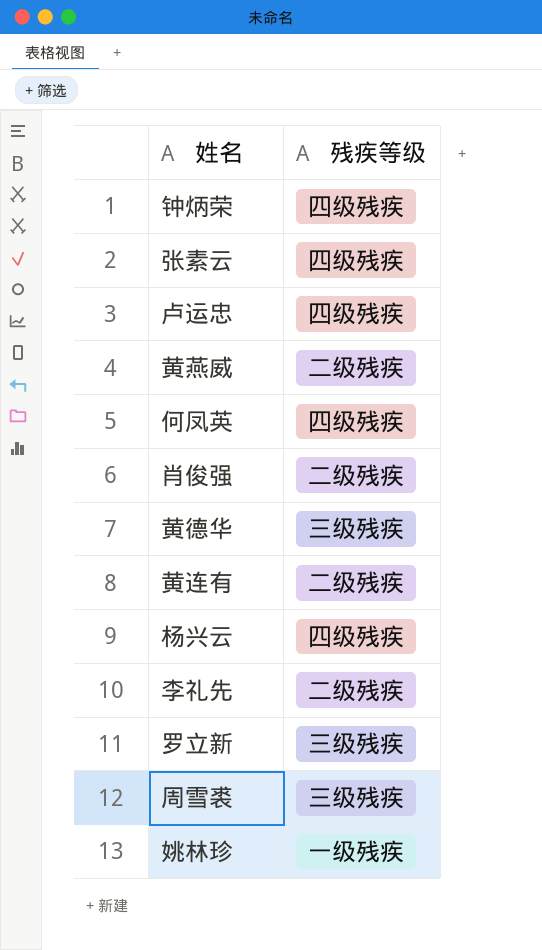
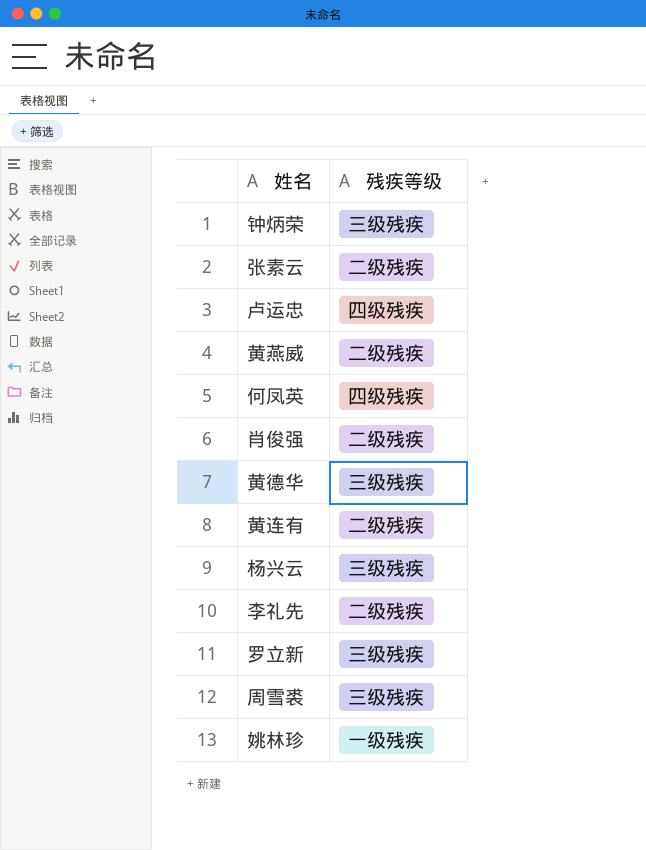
钟炳荣 | 残疾等级: 四级残疾 -> 三级残疾
张素云 | 残疾等级: 四级残疾 -> 二级残疾
杨兴云 | 残疾等级: 四级残疾 -> 三级残疾

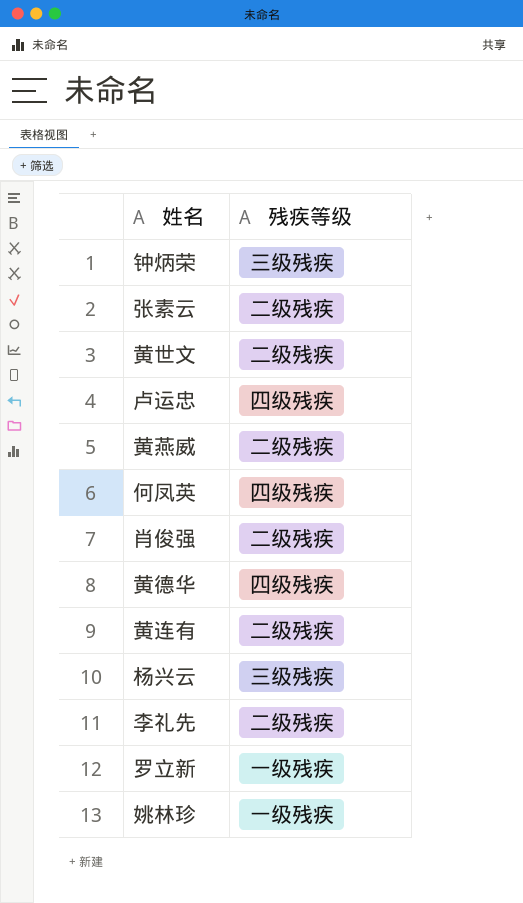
row 周雪裘: 三级残疾 -> none
row 黄世文: none -> 二级残疾
黄德华 | 残疾等级: 三级残疾 -> 四级残疾
罗立新 | 残疾等级: 三级残疾 -> 一级残疾

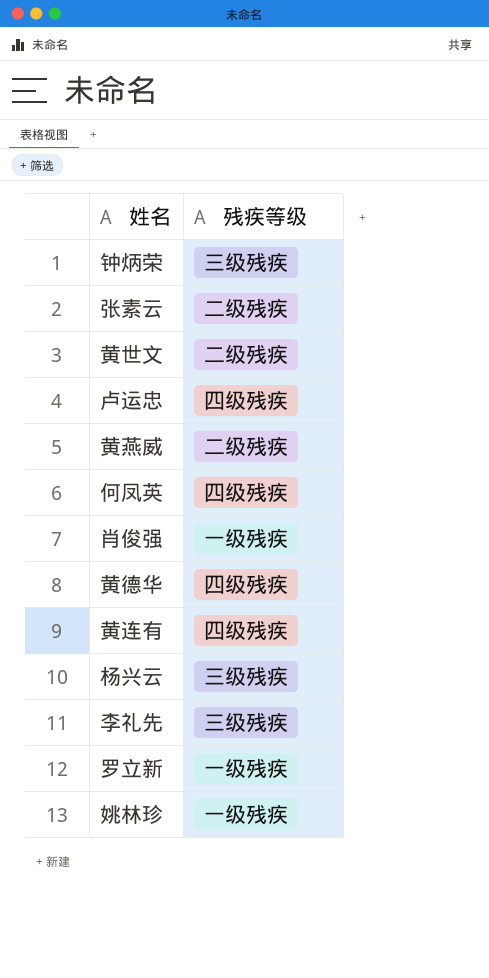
肖俊强 | 残疾等级: 二级残疾 -> 一级残疾
黄连有 | 残疾等级: 二级残疾 -> 四级残疾
李礼先 | 残疾等级: 二级残疾 -> 三级残疾

